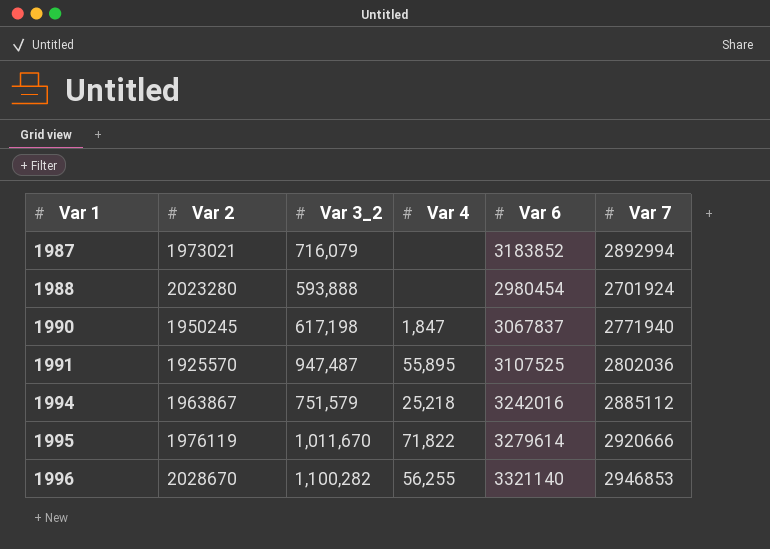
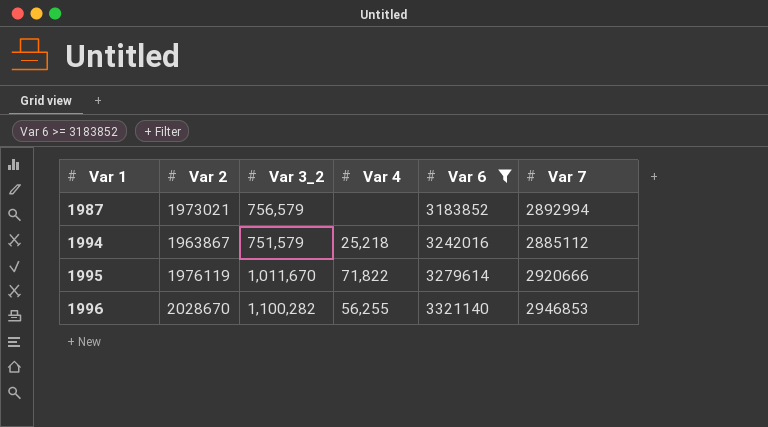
filter: none -> Var 6 >= 3183852
1987 | Var 3_2: 716,079 -> 756,579

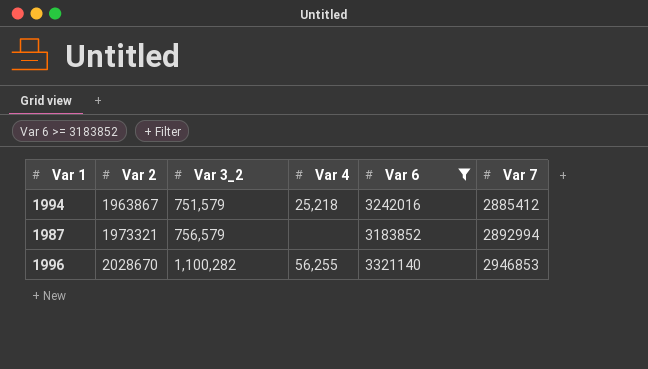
row order: Var 1 ascending -> Var 2 ascending
row 1995: 1976119 | 1,011,670 | 71,822 | 3279614 | 2920666 -> none
1994 | Var 7: 2885112 -> 2885412
1987 | Var 2: 1973021 -> 1973321

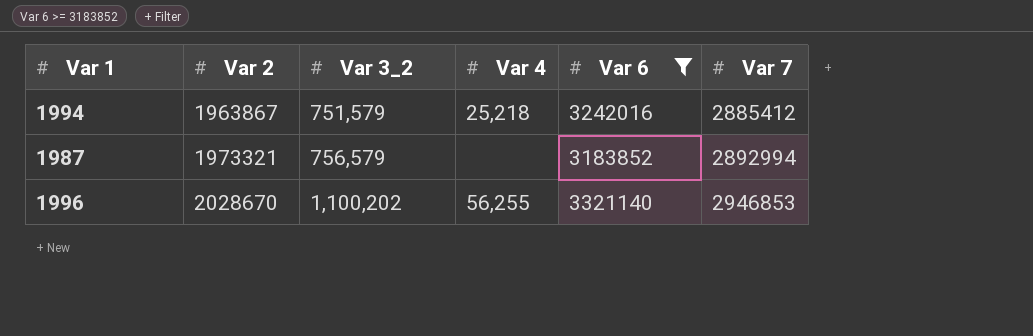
1996 | Var 3_2: 1,100,282 -> 1,100,202

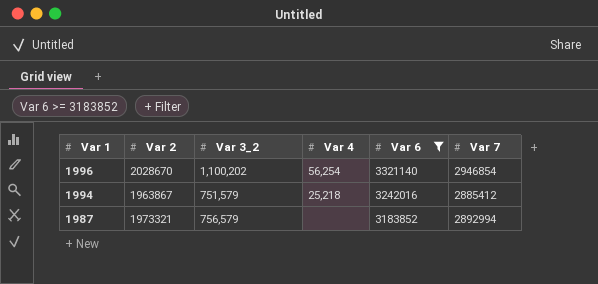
row order: Var 2 ascending -> Var 1 descending
1996 | Var 4: 56,255 -> 56,254
1996 | Var 7: 2946853 -> 2946854

